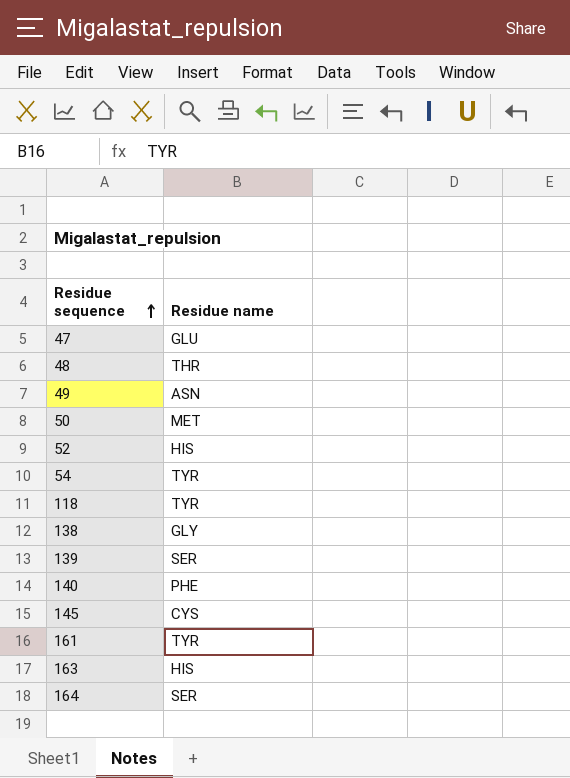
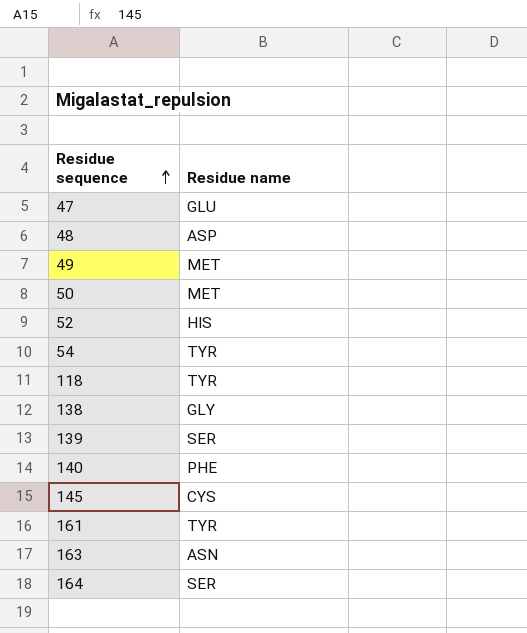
48 | Residue name: THR -> ASP
49 | Residue name: ASN -> MET
163 | Residue name: HIS -> ASN

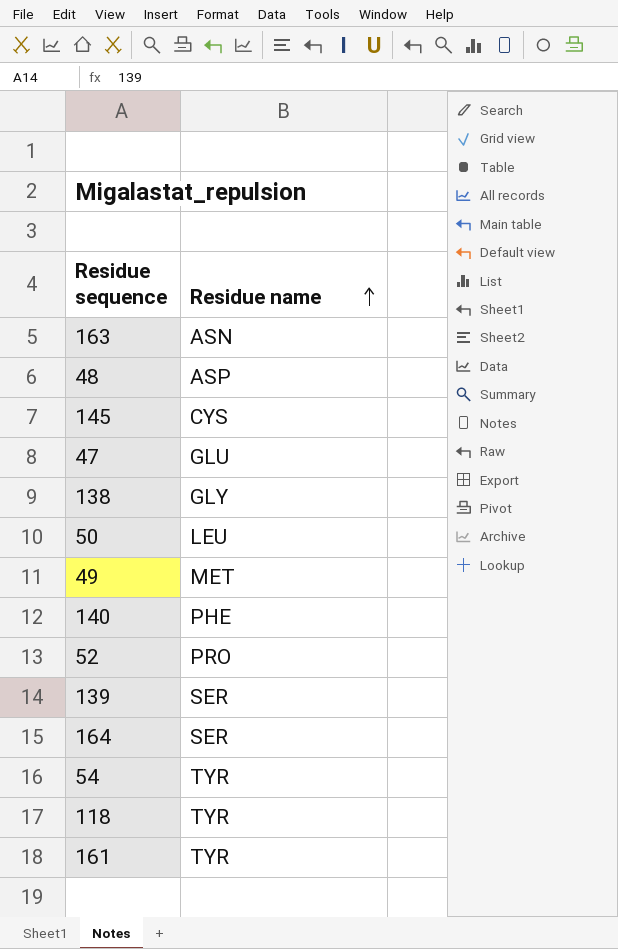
row order: Residue sequence ascending -> Residue name ascending
50 | Residue name: MET -> LEU
52 | Residue name: HIS -> PRO

